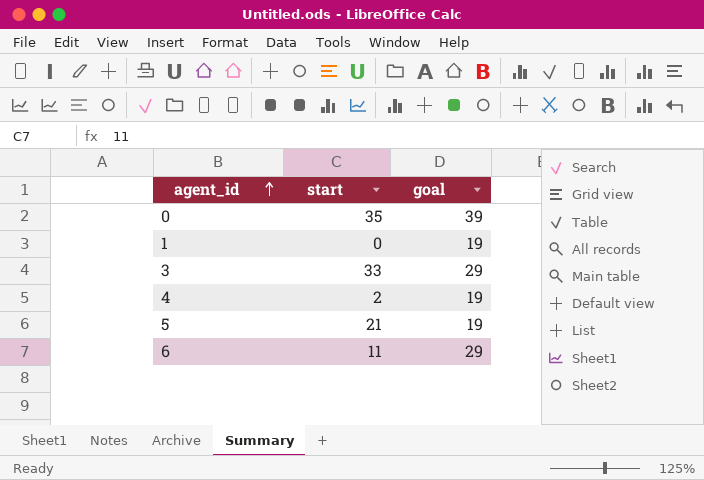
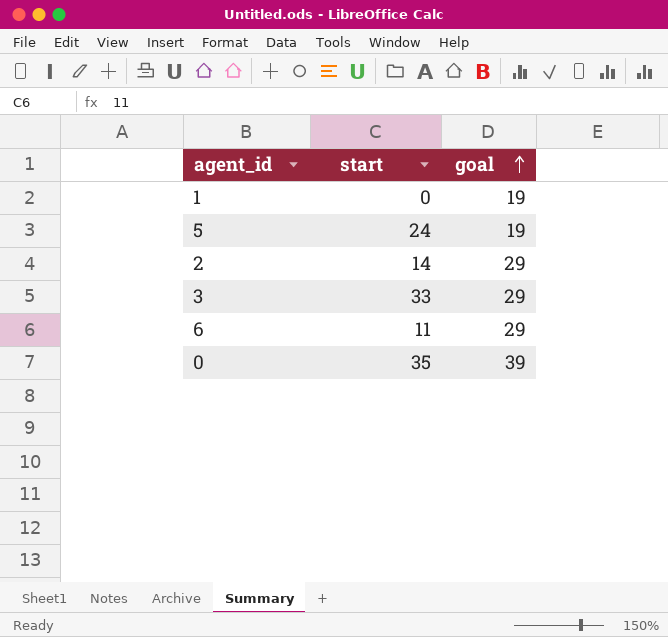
row order: agent_id ascending -> goal ascending
row 4: 2 | 19 -> none
5 | start: 21 -> 24
row 2: none -> 14 | 29

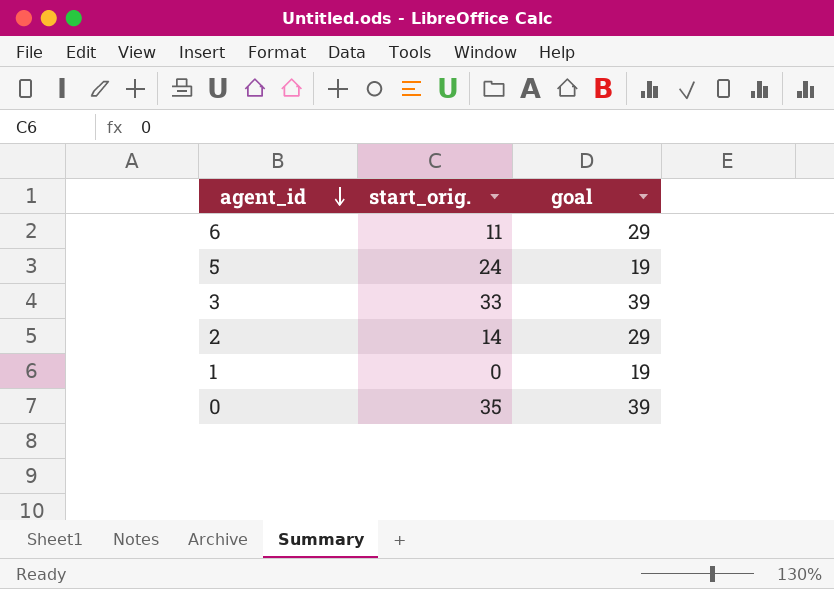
row order: goal ascending -> agent_id descending
column name: start -> start_orig.
3 | goal: 29 -> 39

